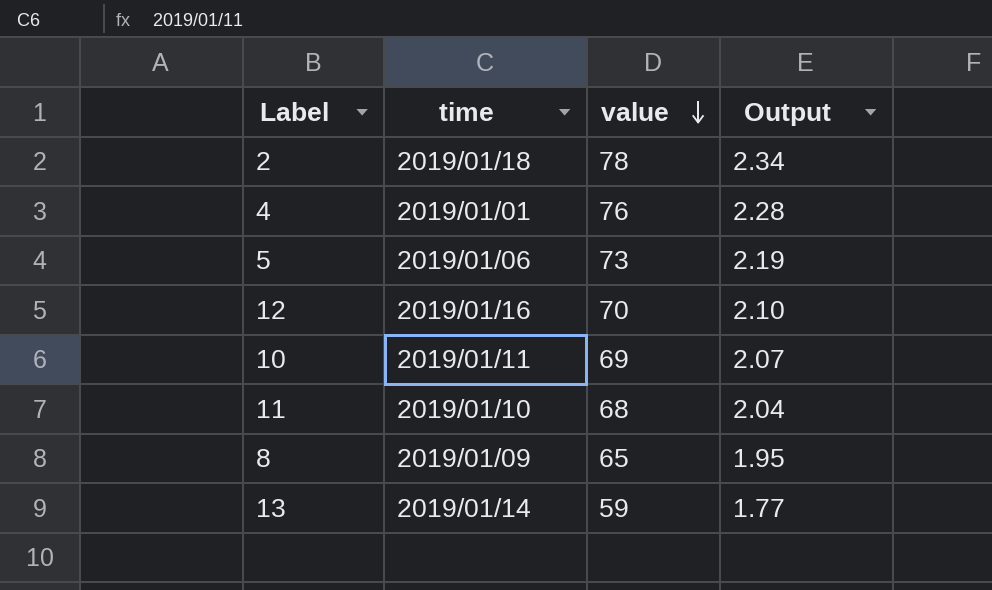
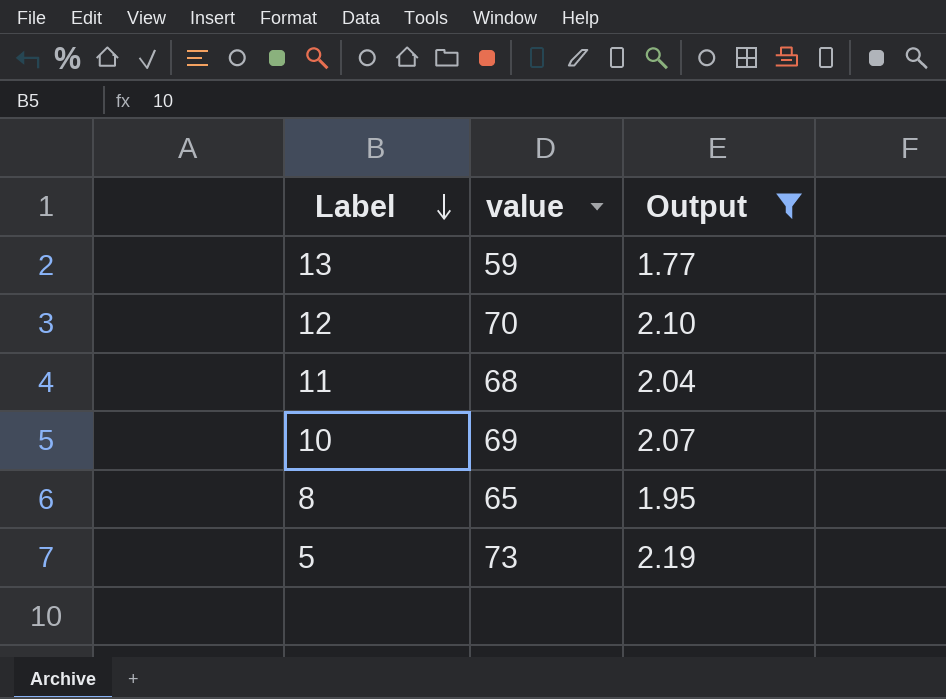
filter: none -> Output <= 2.19
row order: value descending -> Label descending
column time | position: 2 -> none

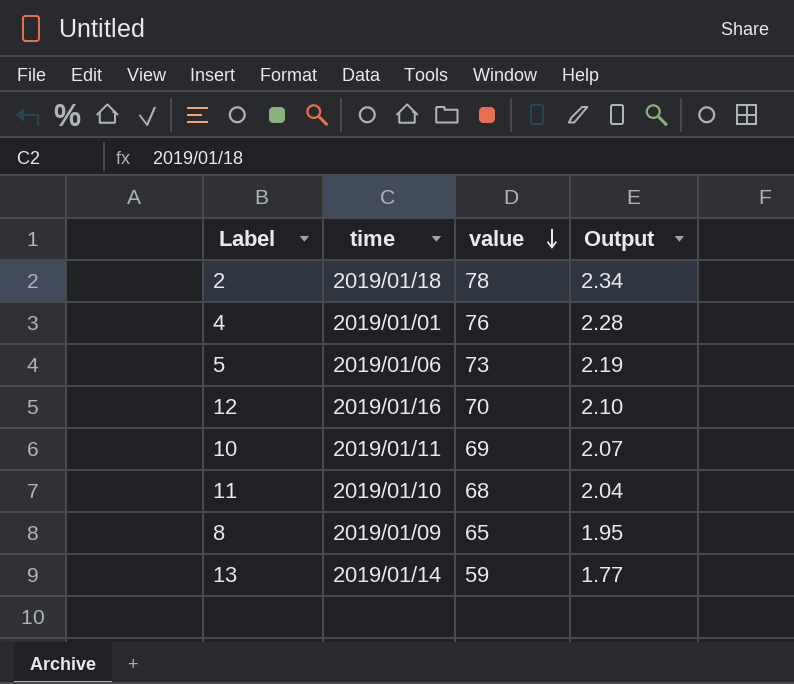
filter: Output <= 2.19 -> none
row order: Label descending -> value descending
column time | position: none -> 2

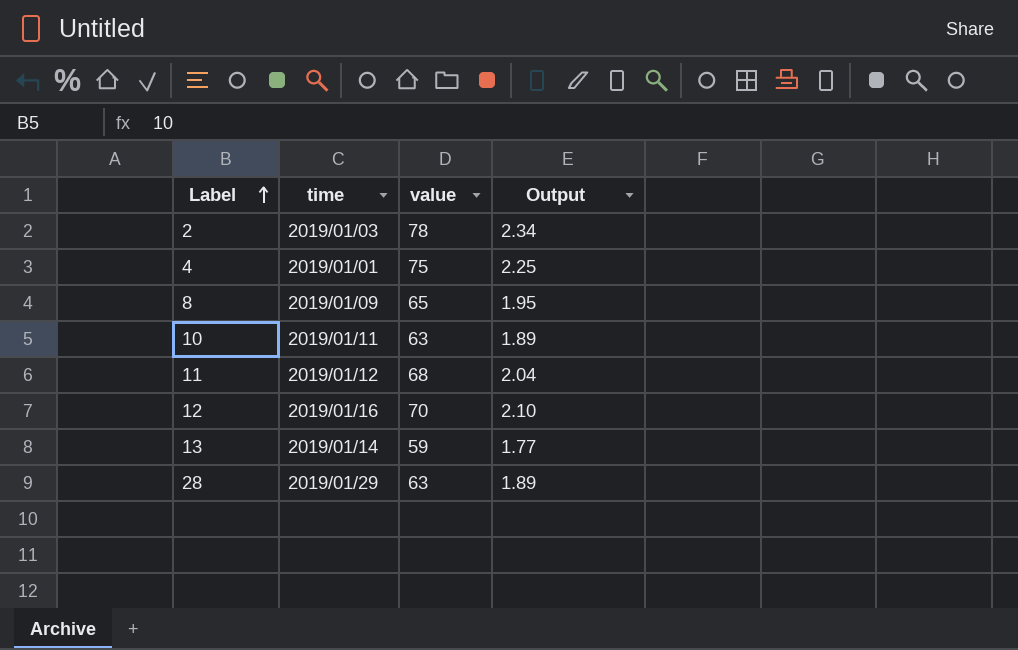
row order: value descending -> Label ascending
row 5: 2019/01/06 | 73 | 2.19 -> none
2 | time: 2019/01/18 -> 2019/01/03
4 | value: 76 -> 75
4 | Output: 2.28 -> 2.25
10 | value: 69 -> 63
10 | Output: 2.07 -> 1.89
11 | time: 2019/01/10 -> 2019/01/12
row 28: none -> 2019/01/29 | 63 | 1.89

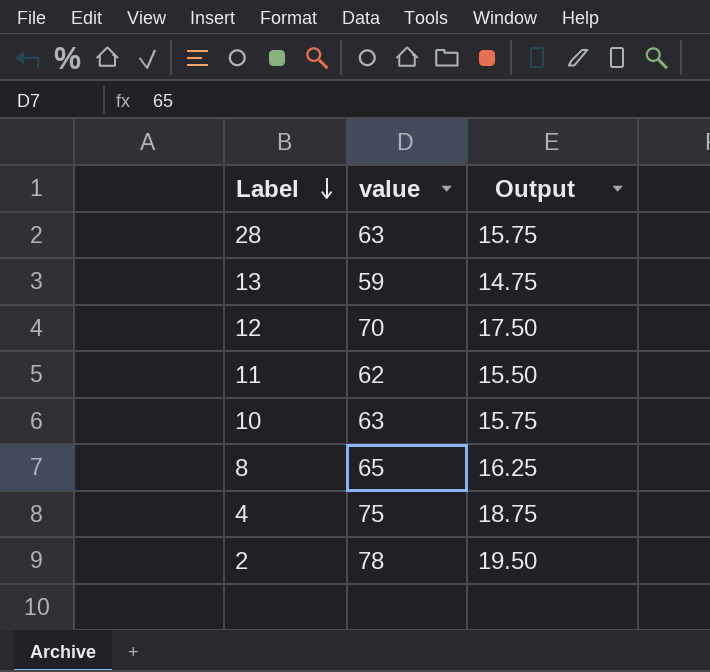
row order: Label ascending -> Label descending
column time | position: 2 -> none
column Output | formula: [value] * 0.03 -> [value] * 0.25
11 | value: 68 -> 62

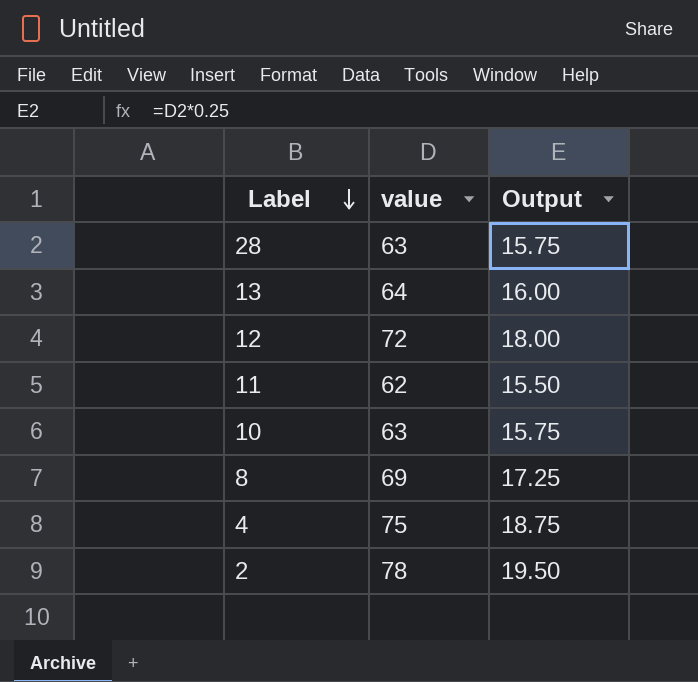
13 | value: 59 -> 64
13 | Output: 14.75 -> 16.00
12 | value: 70 -> 72
12 | Output: 17.50 -> 18.00
8 | value: 65 -> 69
8 | Output: 16.25 -> 17.25

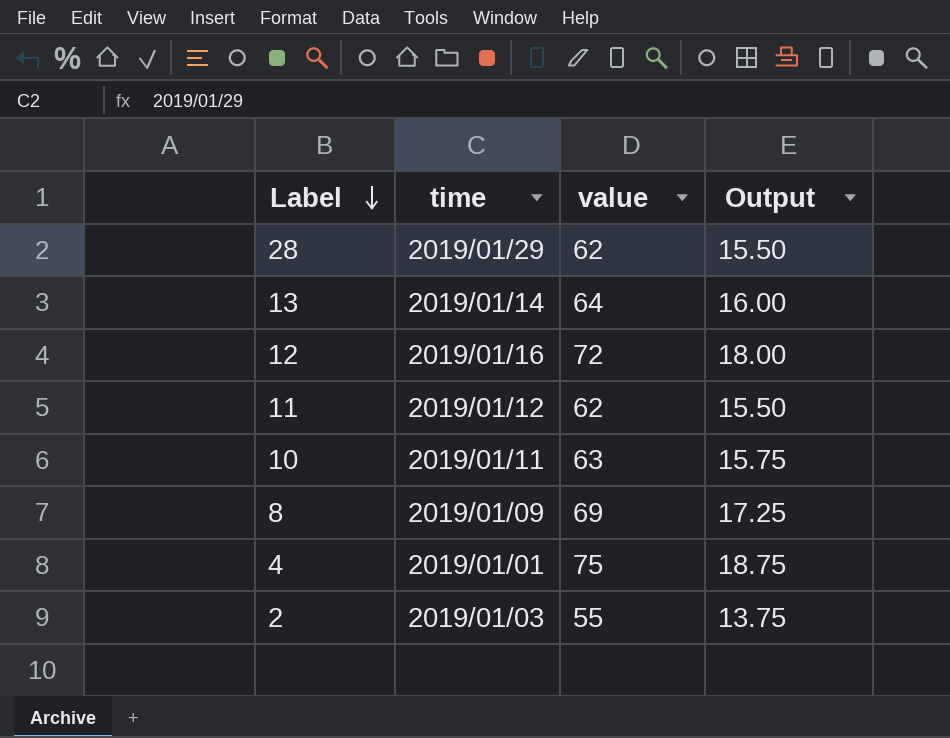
column time | position: none -> 2
28 | value: 63 -> 62
28 | Output: 15.75 -> 15.50
2 | value: 78 -> 55
2 | Output: 19.50 -> 13.75

